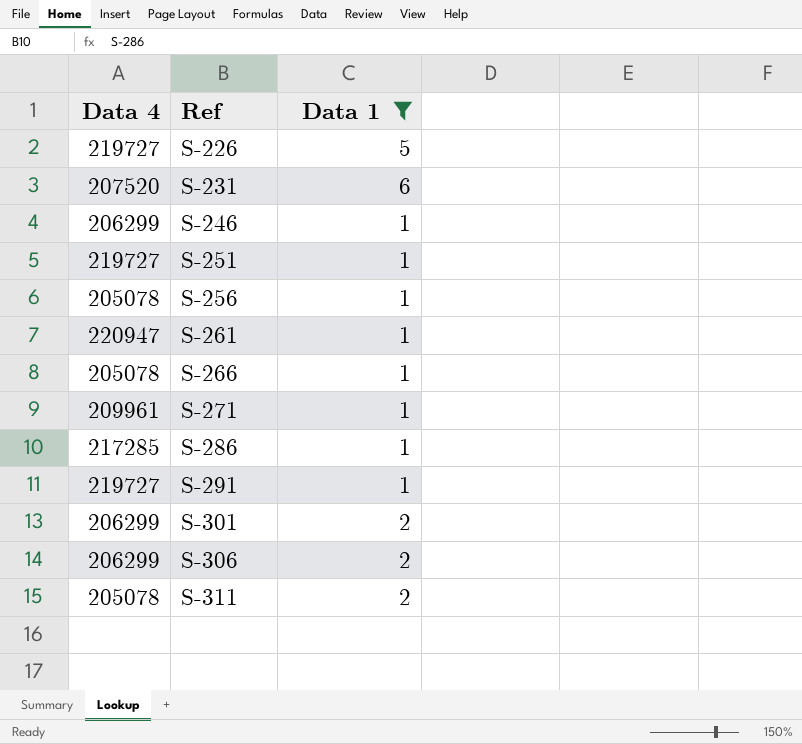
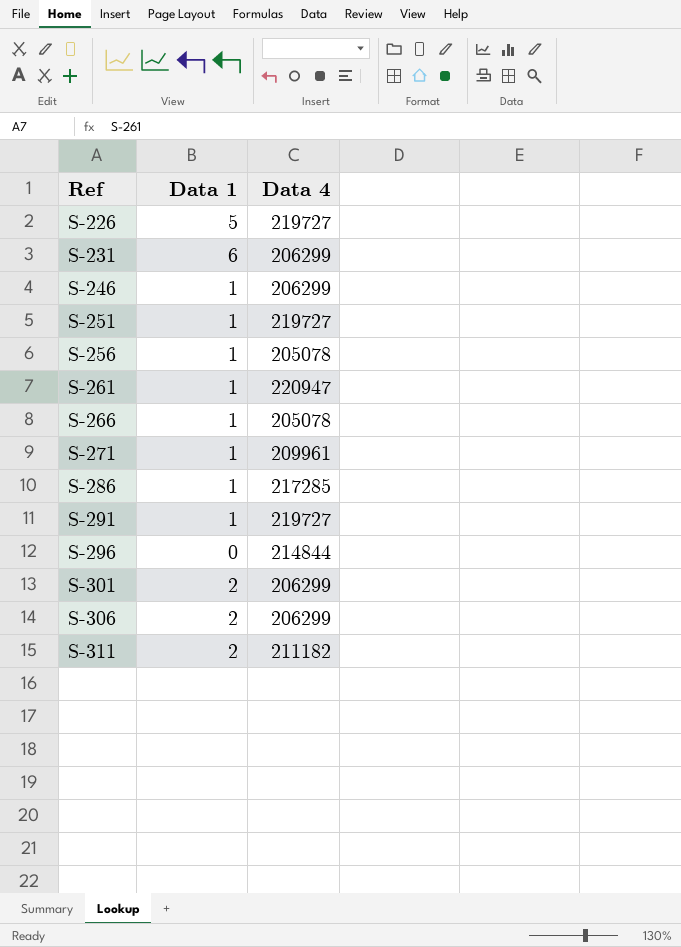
filter: Data 1 != 0 -> none
column Data 4 | position: 1 -> 3
S-231 | Data 4: 207520 -> 206299
S-311 | Data 4: 205078 -> 211182

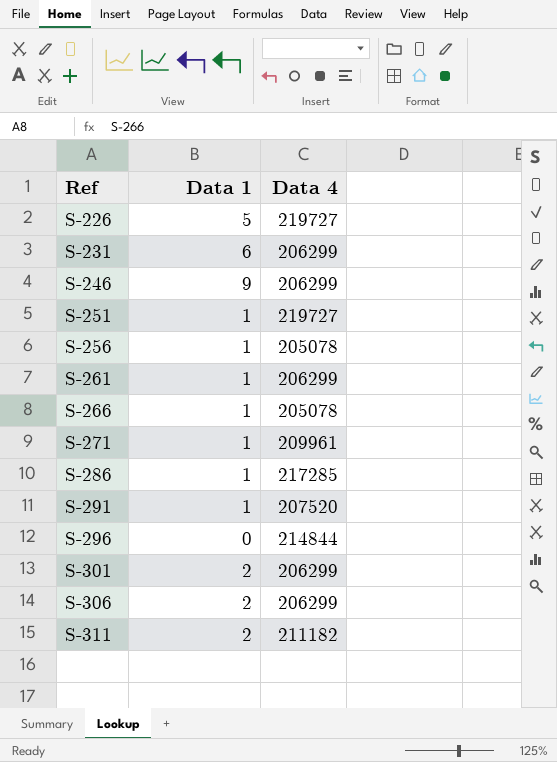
S-246 | Data 1: 1 -> 9
S-261 | Data 4: 220947 -> 206299
S-291 | Data 4: 219727 -> 207520

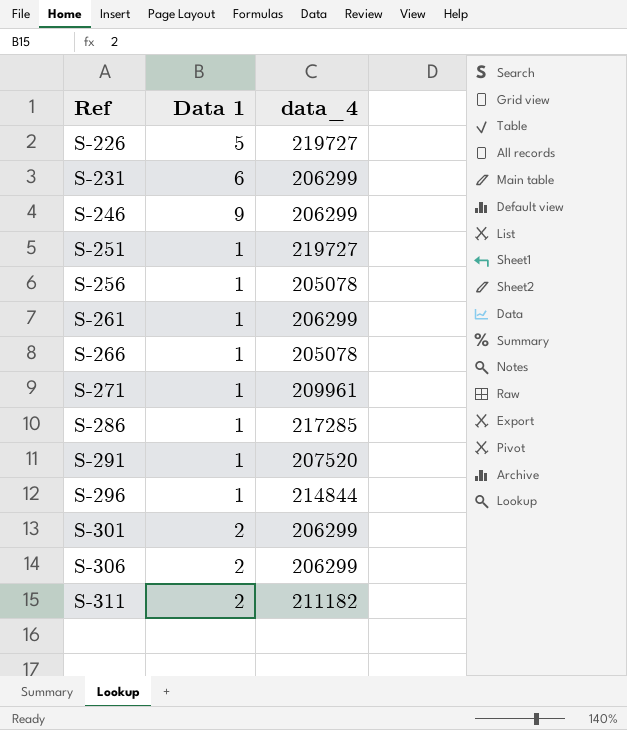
column name: Data 4 -> data_4
S-296 | Data 1: 0 -> 1

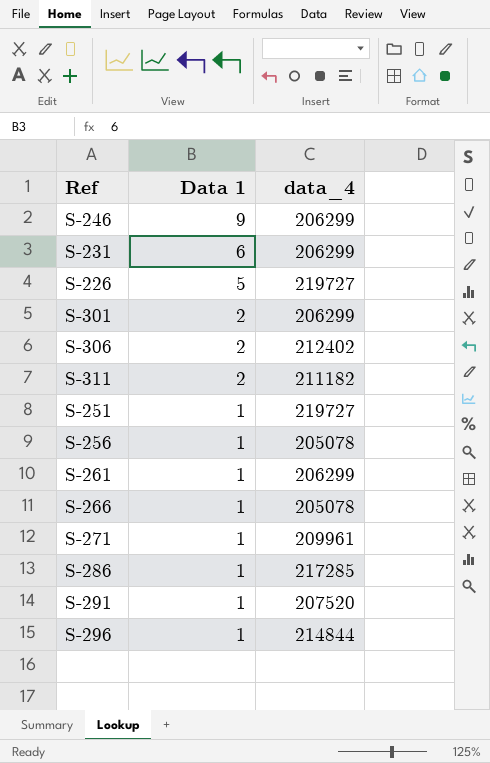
row order: Ref ascending -> Data 1 descending
S-306 | data_4: 206299 -> 212402

